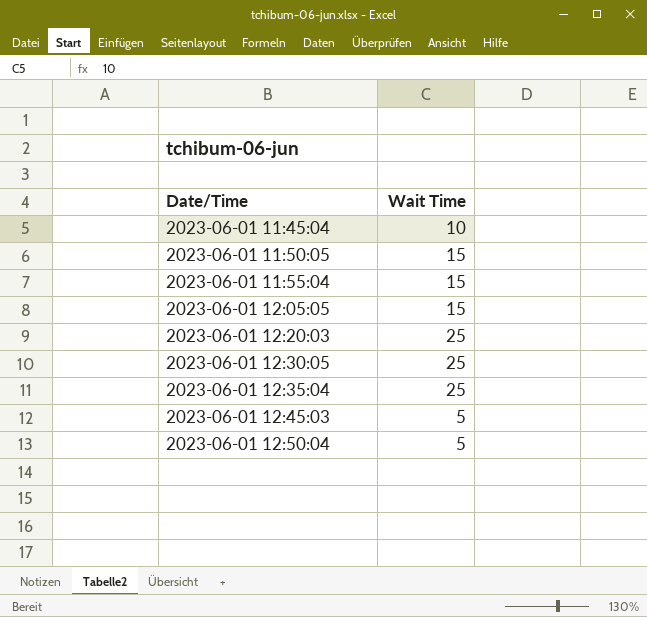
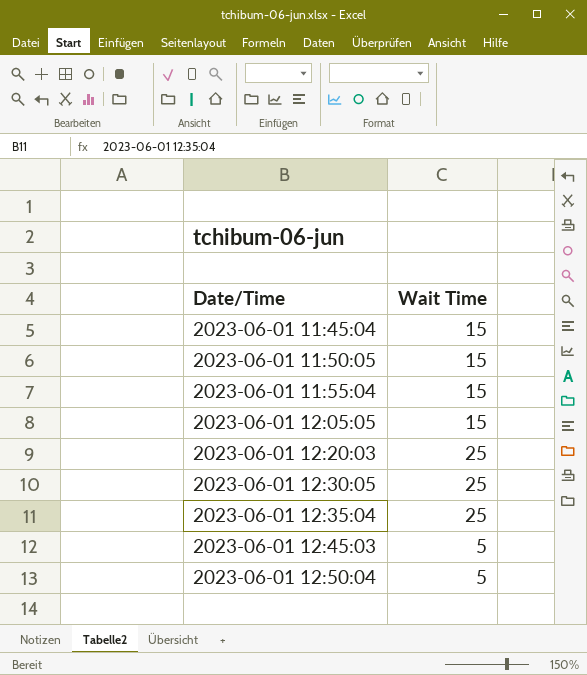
2023-06-01 11:45:04 | Wait Time: 10 -> 15

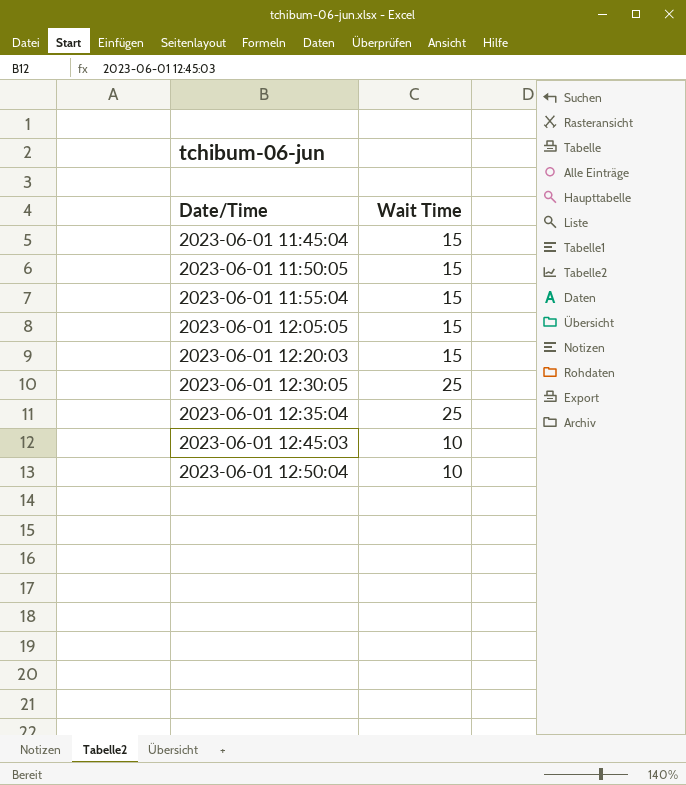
2023-06-01 12:20:03 | Wait Time: 25 -> 15
2023-06-01 12:45:03 | Wait Time: 5 -> 10
2023-06-01 12:50:04 | Wait Time: 5 -> 10

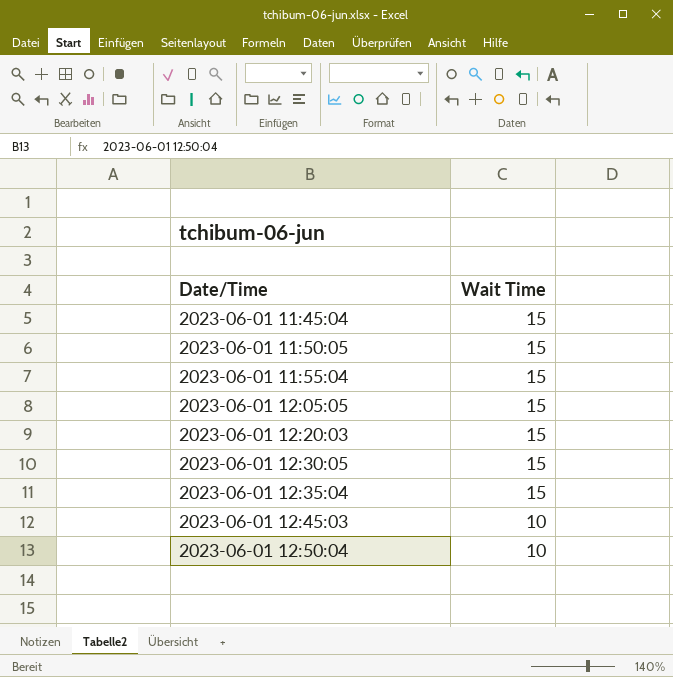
2023-06-01 12:30:05 | Wait Time: 25 -> 15
2023-06-01 12:35:04 | Wait Time: 25 -> 15

